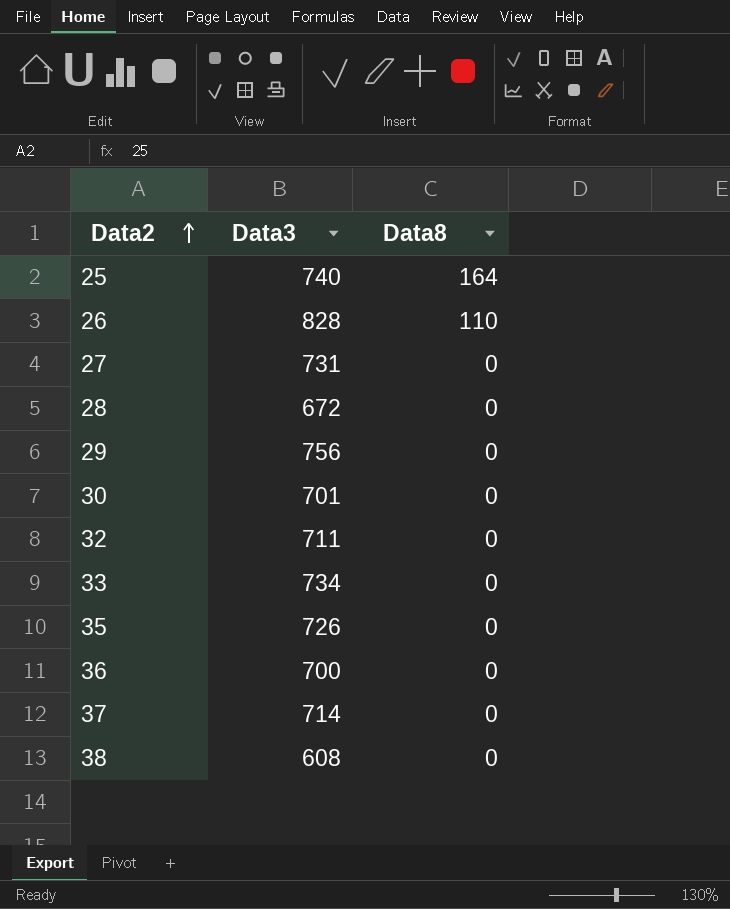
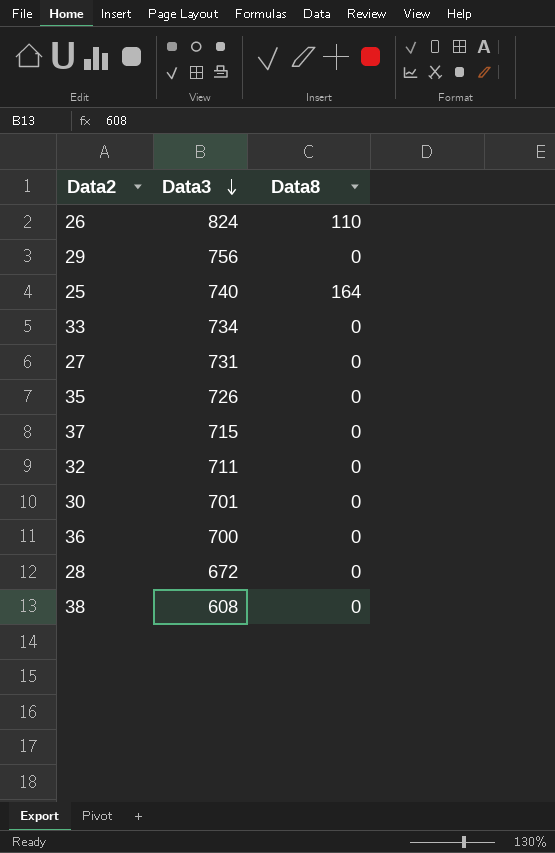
row order: Data2 ascending -> Data3 descending
26 | Data3: 828 -> 824
37 | Data3: 714 -> 715

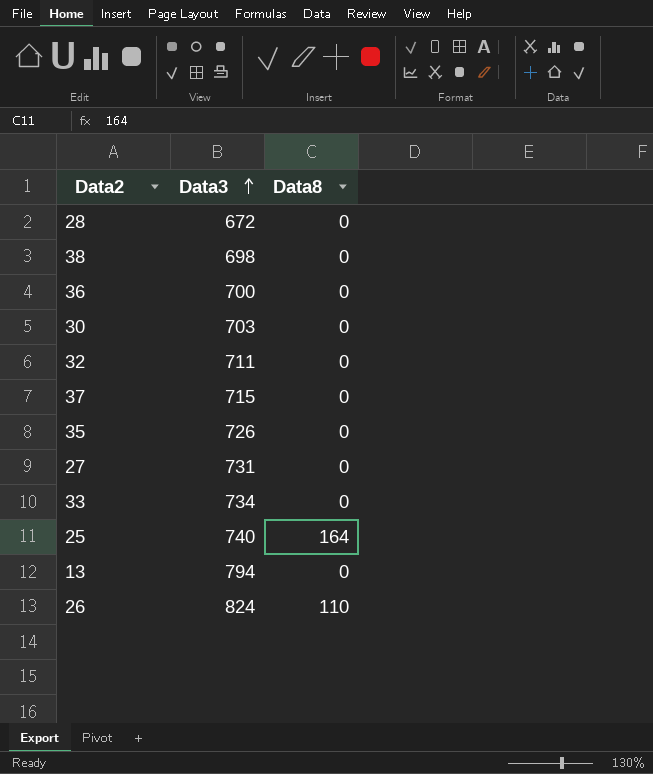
row order: Data3 descending -> Data3 ascending
row 29: 756 | 0 -> none
38 | Data3: 608 -> 698
30 | Data3: 701 -> 703
row 13: none -> 794 | 0

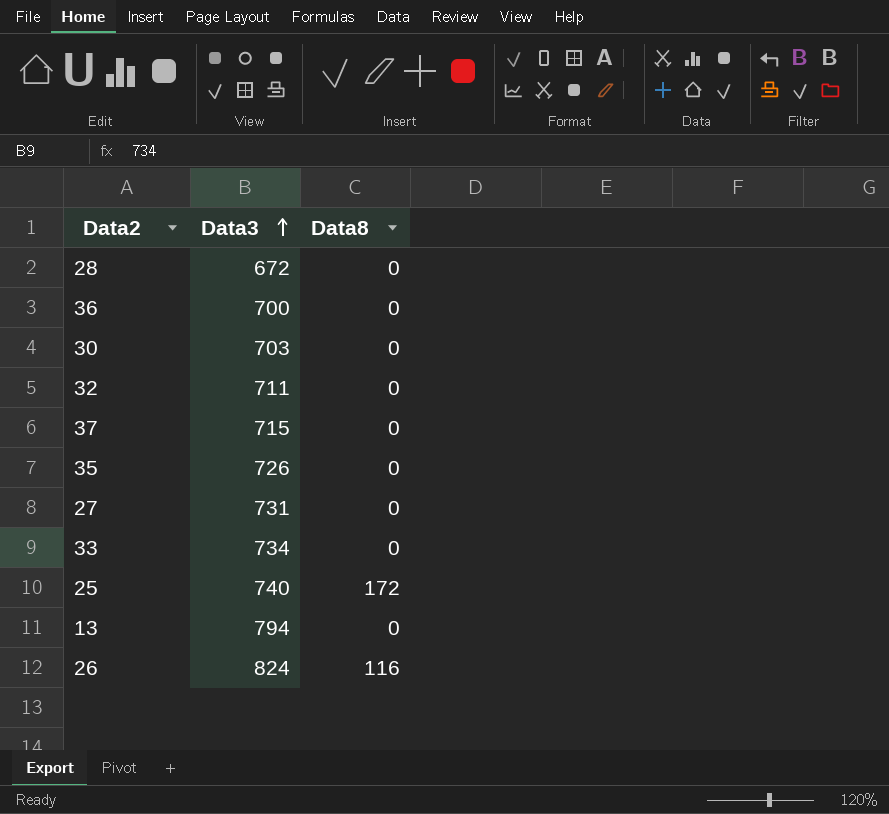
row 38: 698 | 0 -> none
25 | Data8: 164 -> 172
26 | Data8: 110 -> 116

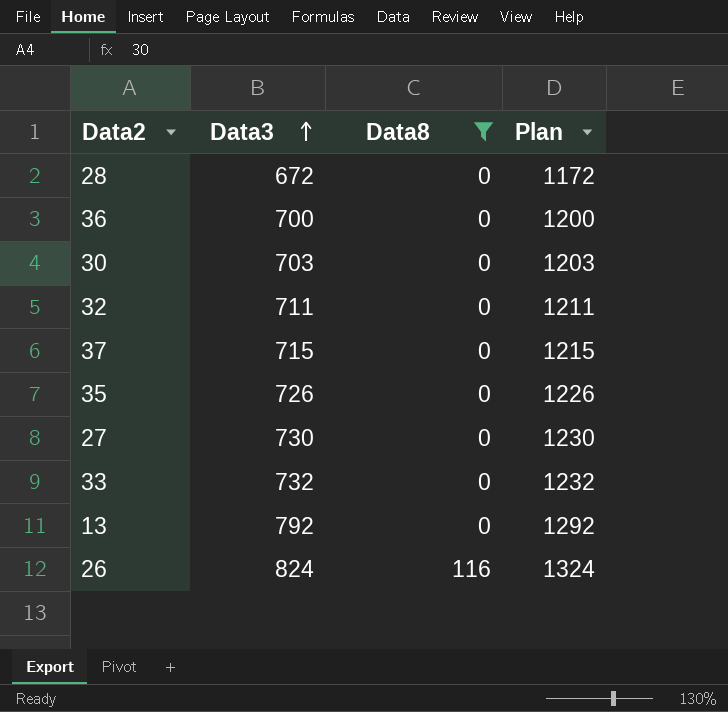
filter: none -> Data8 != 172
column Plan | formula: none -> [Data3] + 500
27 | Data3: 731 -> 730
33 | Data3: 734 -> 732
13 | Data3: 794 -> 792

